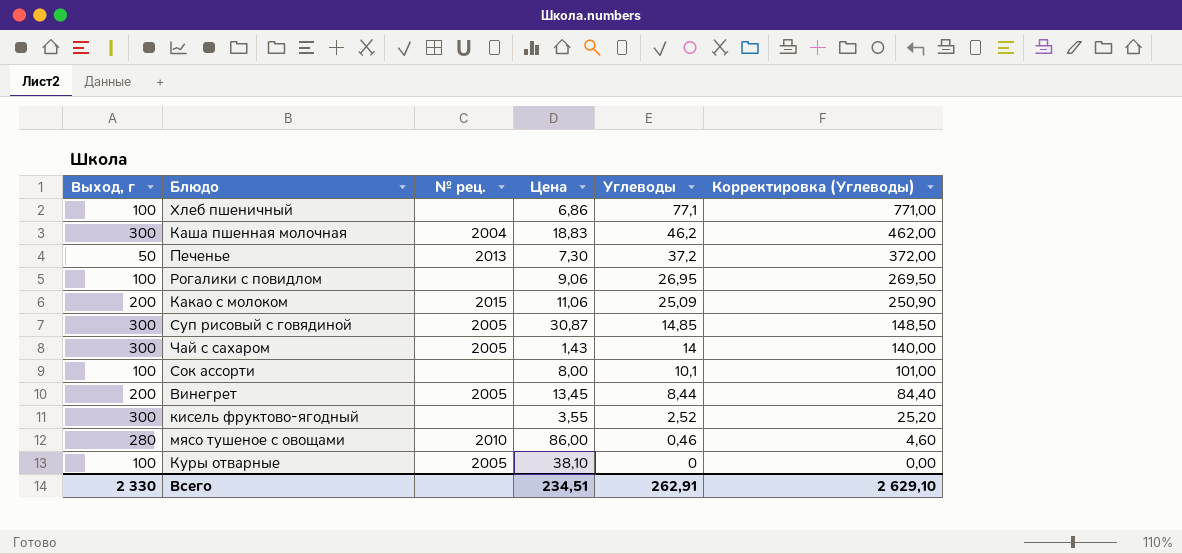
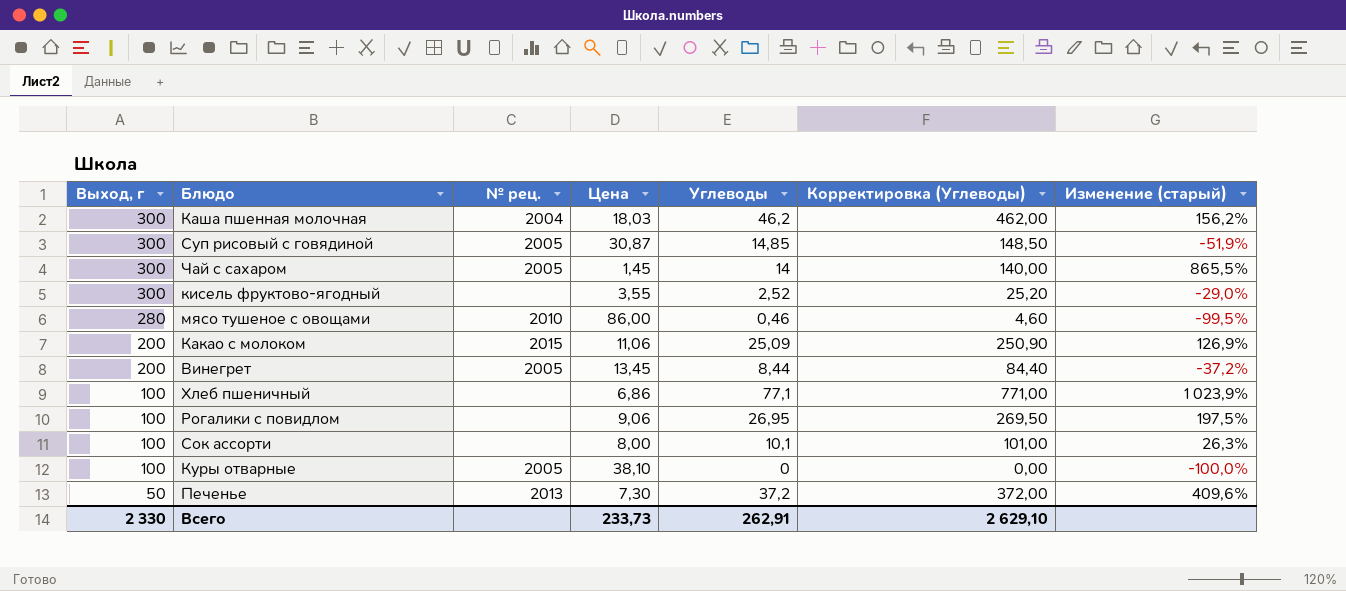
row order: Углеводы descending -> Выход, г descending
column Изменение (старый) | formula: none -> ([Углеводы] - [Цена]) / [Цена]
Каша пшенная молочная | Цена: 18,83 -> 18,03
Чай с сахаром | Цена: 1,43 -> 1,45
Всего | Цена: 234,51 -> 233,73

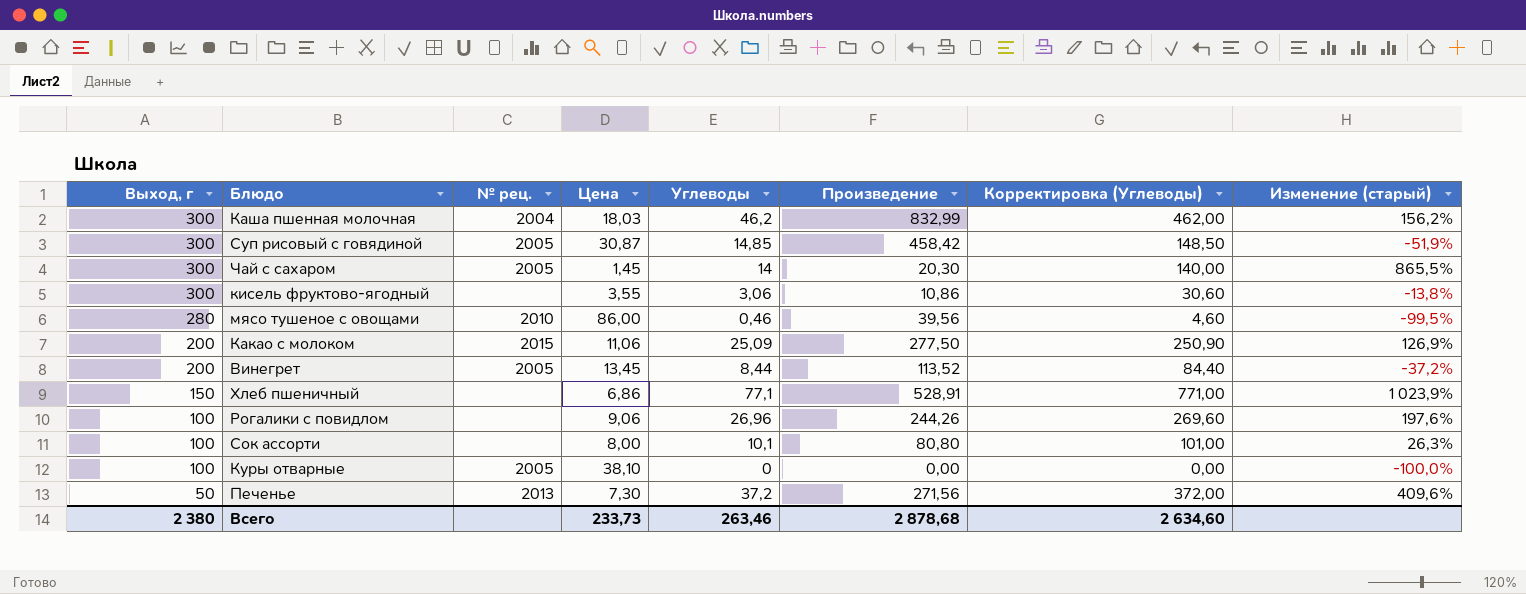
column Произведение | formula: none -> [Цена] * [Углеводы]
кисель фруктово-ягодный | Углеводы: 2,52 -> 3,06
кисель фруктово-ягодный | Корректировка (Углеводы): 25,20 -> 30,60
кисель фруктово-ягодный | Изменение (старый): -29,0% -> -13,8%
Хлеб пшеничный | Выход, г: 100 -> 150
Рогалики с повидлом | Углеводы: 26,95 -> 26,96
Рогалики с повидлом | Корректировка (Углеводы): 269,50 -> 269,60
Рогалики с повидлом | Изменение (старый): 197,5% -> 197,6%
Всего | Выход, г: 2 330 -> 2 380
Всего | Углеводы: 262,91 -> 263,46
Всего | Корректировка (Углеводы): 2 629,10 -> 2 634,60

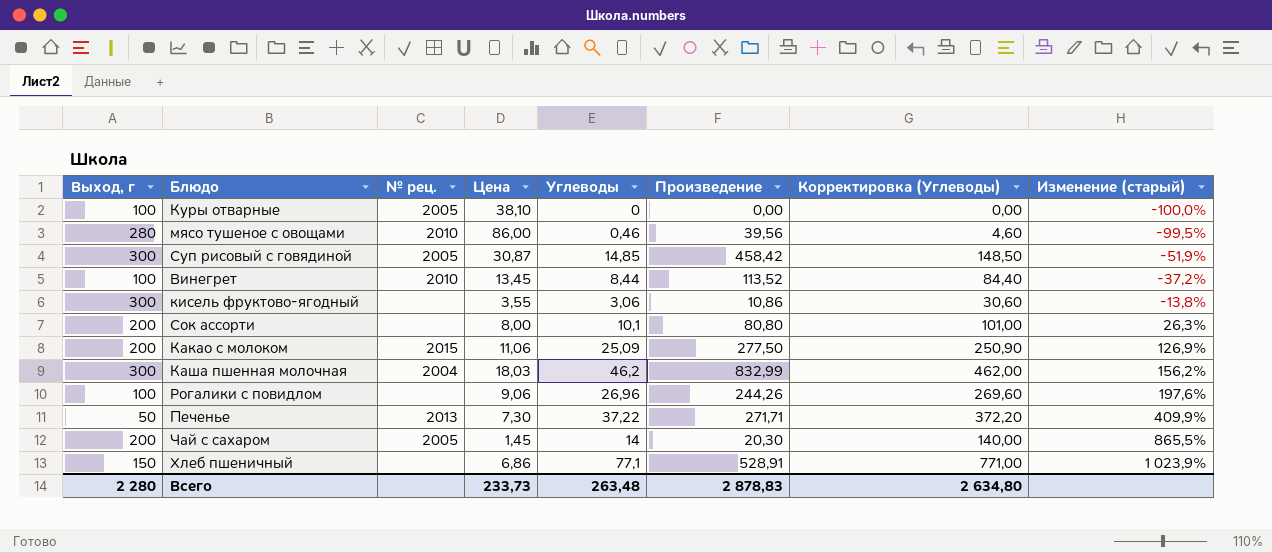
row order: Выход, г descending -> Изменение (старый) ascending
Винегрет | Выход, г: 200 -> 100
Винегрет | № рец.: 2005 -> 2010
Сок ассорти | Выход, г: 100 -> 200
Печенье | Углеводы: 37,2 -> 37,22
Печенье | Произведение: 271,56 -> 271,71
Печенье | Корректировка (Углеводы): 372,00 -> 372,20
Печенье | Изменение (старый): 409,6% -> 409,9%
Чай с сахаром | Выход, г: 300 -> 200
Всего | Выход, г: 2 380 -> 2 280
Всего | Углеводы: 263,46 -> 263,48
Всего | Произведение: 2 878,68 -> 2 878,83
Всего | Корректировка (Углеводы): 2 634,60 -> 2 634,80

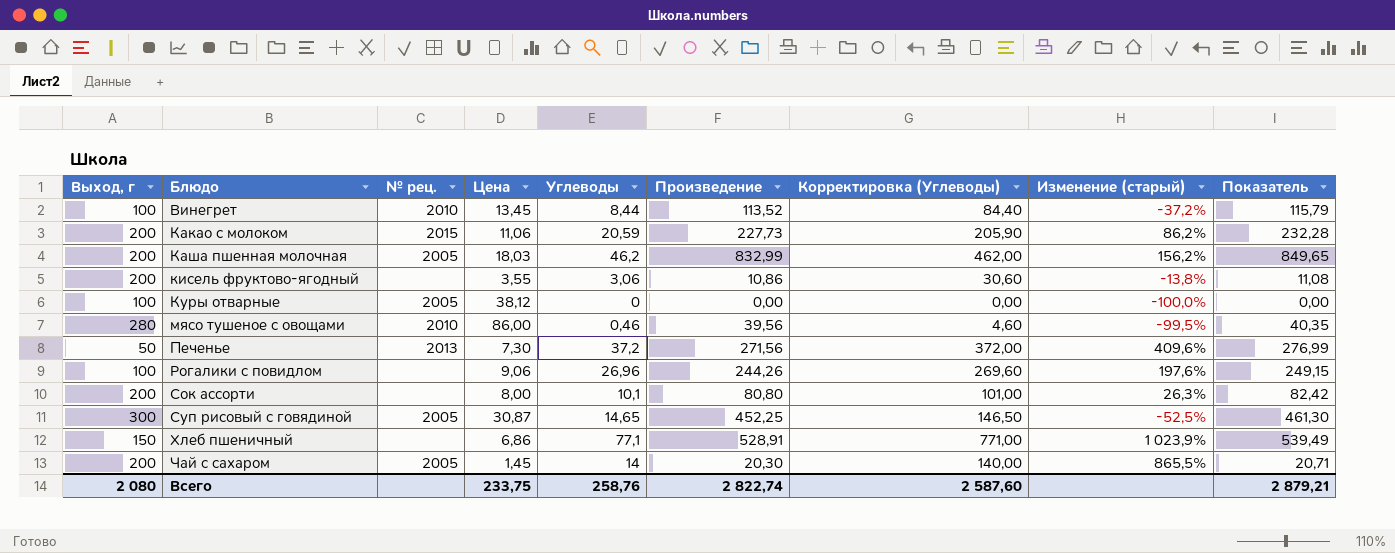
row order: Изменение (старый) ascending -> Блюдо ascending
column Показатель | formula: none -> [Произведение] * 1,02
Какао с молоком | Углеводы: 25,09 -> 20,59
Какао с молоком | Произведение: 277,50 -> 227,73
Какао с молоком | Корректировка (Углеводы): 250,90 -> 205,90
Какао с молоком | Изменение (старый): 126,9% -> 86,2%
Каша пшенная молочная | Выход, г: 300 -> 200
Каша пшенная молочная | № рец.: 2004 -> 2005
кисель фруктово-ягодный | Выход, г: 300 -> 200
Куры отварные | Цена: 38,10 -> 38,12
Печенье | Углеводы: 37,22 -> 37,2
Печенье | Произведение: 271,71 -> 271,56
Печенье | Корректировка (Углеводы): 372,20 -> 372,00
Печенье | Изменение (старый): 409,9% -> 409,6%
Суп рисовый с говядиной | Углеводы: 14,85 -> 14,65
Суп рисовый с говядиной | Произведение: 458,42 -> 452,25
Суп рисовый с говядиной | Корректировка (Углеводы): 148,50 -> 146,50
Суп рисовый с говядиной | Изменение (старый): -51,9% -> -52,5%
Всего | Выход, г: 2 280 -> 2 080
Всего | Цена: 233,73 -> 233,75
Всего | Углеводы: 263,48 -> 258,76
Всего | Произведение: 2 878,83 -> 2 822,74
Всего | Корректировка (Углеводы): 2 634,80 -> 2 587,60

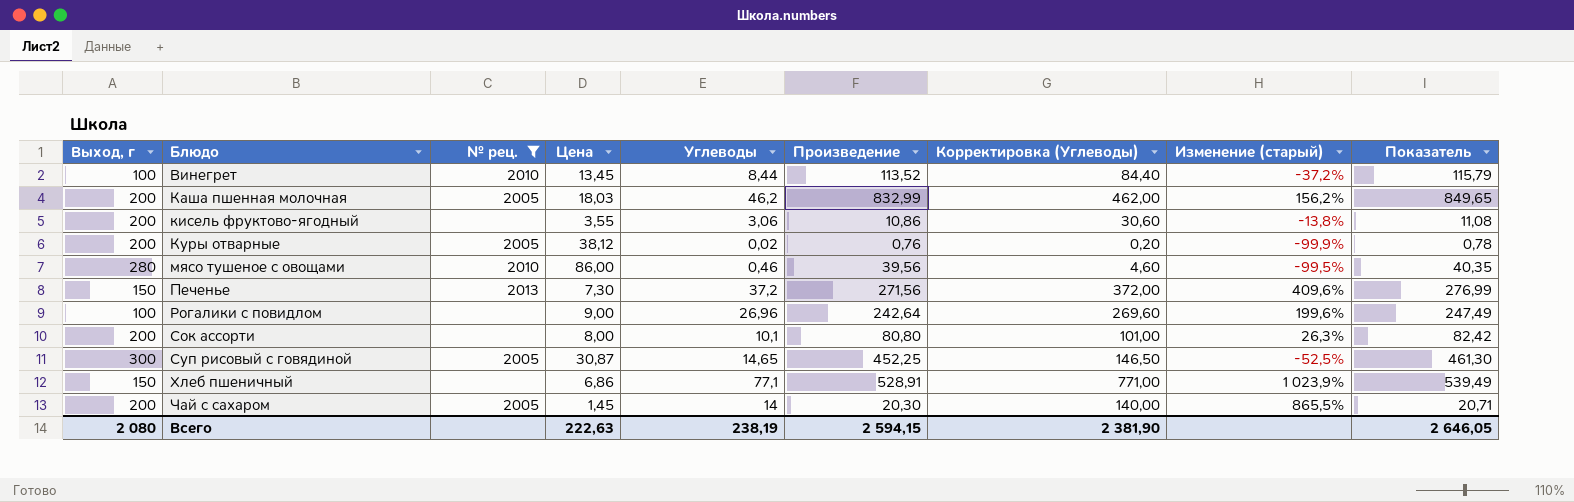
filter: none -> № рец. != 2015
Куры отварные | Выход, г: 100 -> 200
Куры отварные | Углеводы: 0 -> 0,02
Куры отварные | Произведение: 0,00 -> 0,76
Куры отварные | Корректировка (Углеводы): 0,00 -> 0,20
Куры отварные | Изменение (старый): -100,0% -> -99,9%
Куры отварные | Показатель: 0,00 -> 0,78
Печенье | Выход, г: 50 -> 150
Рогалики с повидлом | Цена: 9,06 -> 9,00
Рогалики с повидлом | Произведение: 244,26 -> 242,64
Рогалики с повидлом | Изменение (старый): 197,6% -> 199,6%
Рогалики с повидлом | Показатель: 249,15 -> 247,49
Всего | Цена: 233,75 -> 222,63
Всего | Углеводы: 258,76 -> 238,19
Всего | Произведение: 2 822,74 -> 2 594,15
Всего | Корректировка (Углеводы): 2 587,60 -> 2 381,90
Всего | Показатель: 2 879,21 -> 2 646,05

